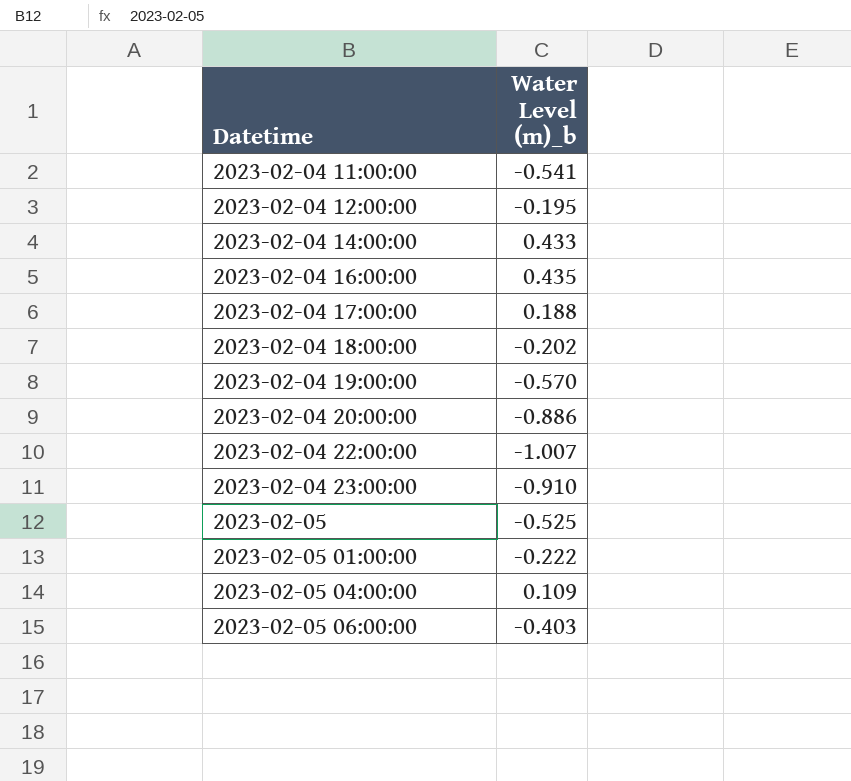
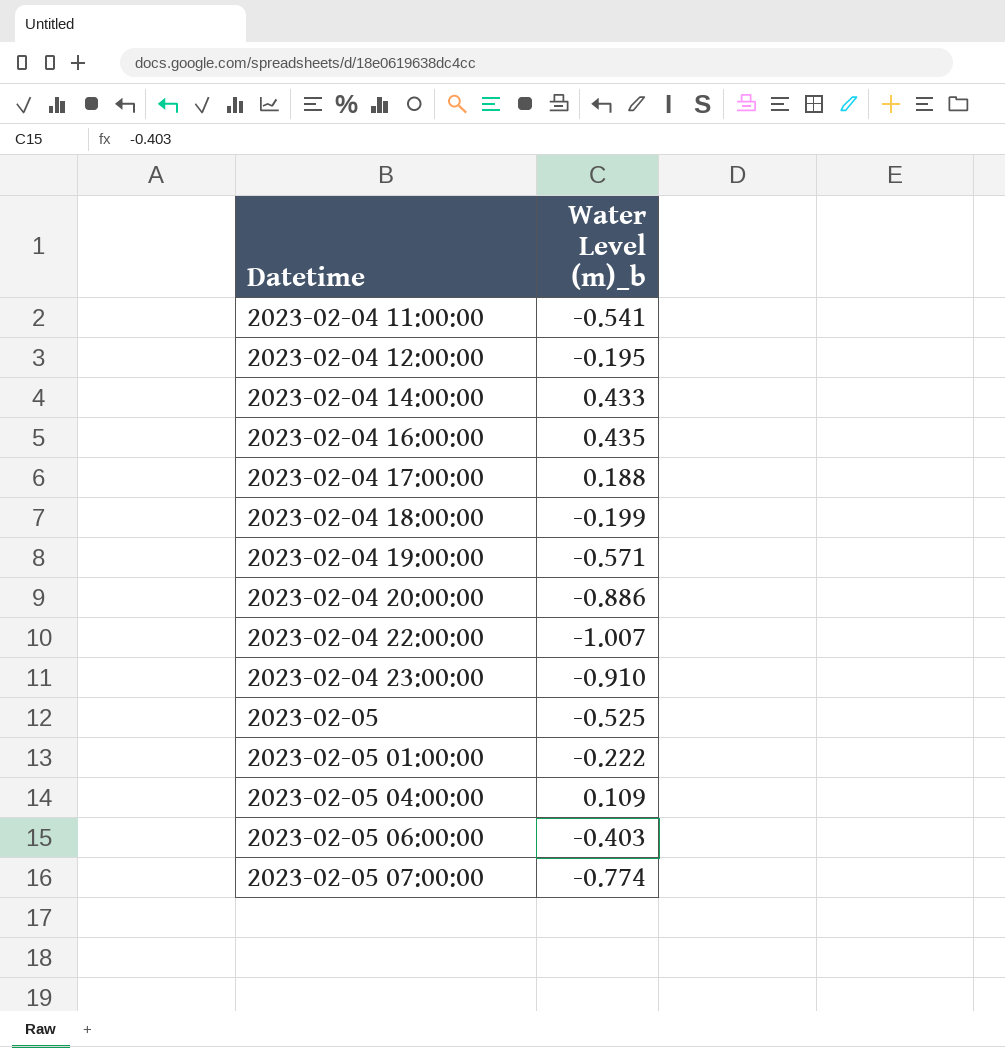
2023-02-04 18:00:00 | Water Level (m)_b: -0.202 -> -0.199
2023-02-04 19:00:00 | Water Level (m)_b: -0.570 -> -0.571
row 2023-02-05 07:00:00: none -> -0.774

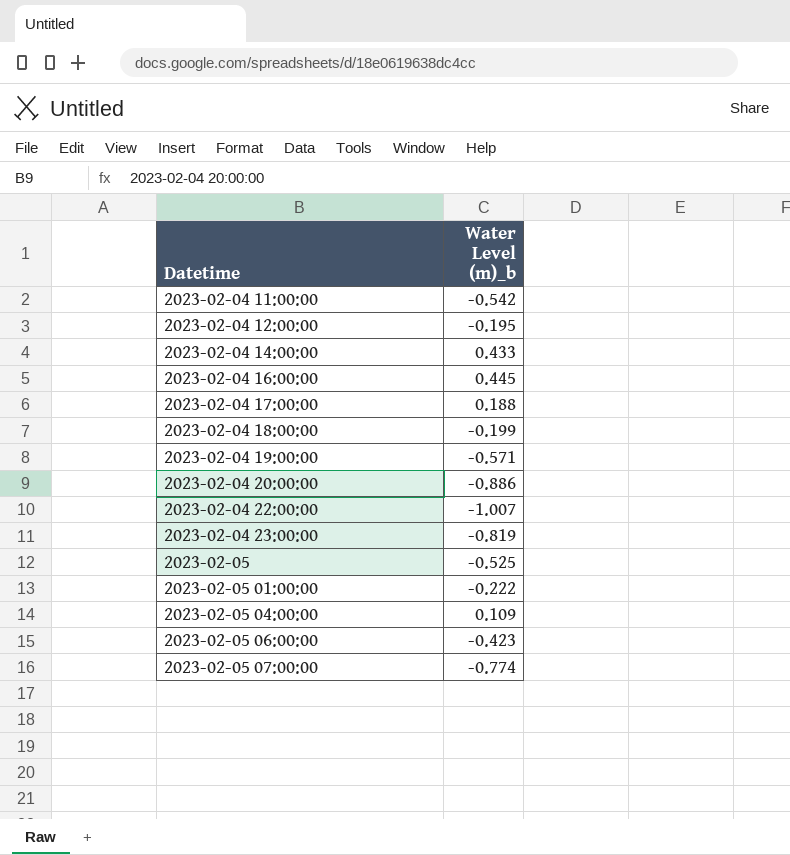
2023-02-04 11:00:00 | Water Level (m)_b: -0.541 -> -0.542
2023-02-04 16:00:00 | Water Level (m)_b: 0.435 -> 0.445
2023-02-04 23:00:00 | Water Level (m)_b: -0.910 -> -0.819
2023-02-05 06:00:00 | Water Level (m)_b: -0.403 -> -0.423

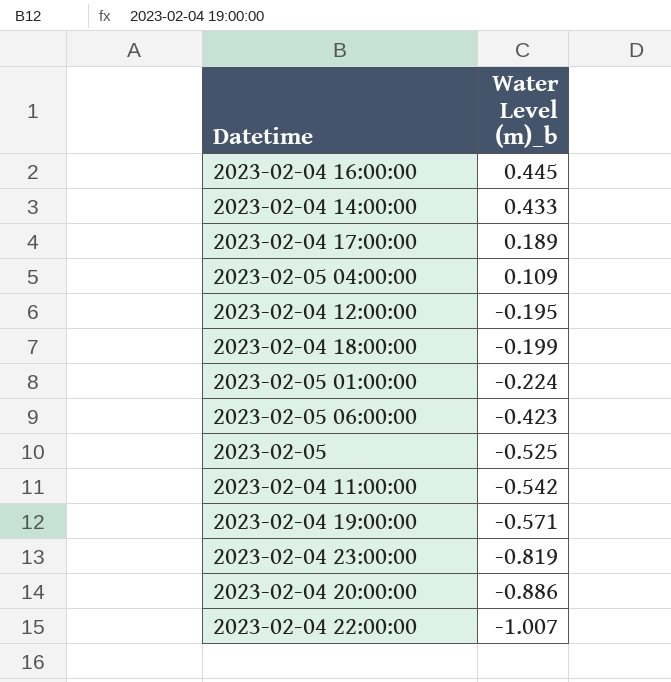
row order: Datetime ascending -> Water Level (m)_b descending
row 2023-02-05 07:00:00: -0.774 -> none
2023-02-04 17:00:00 | Water Level (m)_b: 0.188 -> 0.189
2023-02-05 01:00:00 | Water Level (m)_b: -0.222 -> -0.224

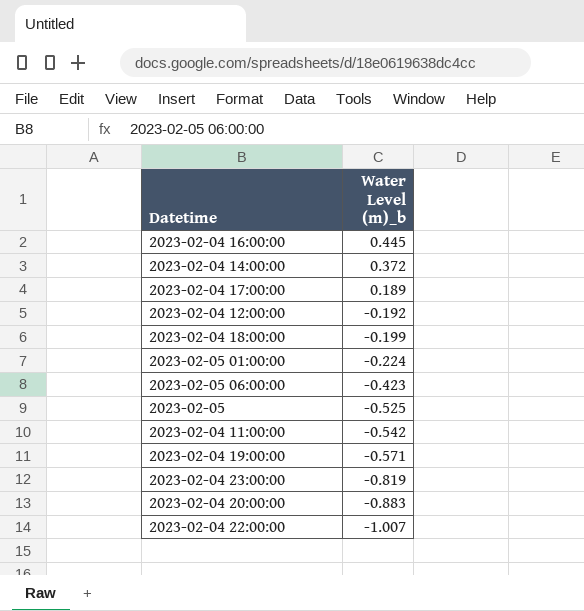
row 2023-02-05 04:00:00: 0.109 -> none
2023-02-04 14:00:00 | Water Level (m)_b: 0.433 -> 0.372
2023-02-04 12:00:00 | Water Level (m)_b: -0.195 -> -0.192
2023-02-04 20:00:00 | Water Level (m)_b: -0.886 -> -0.883

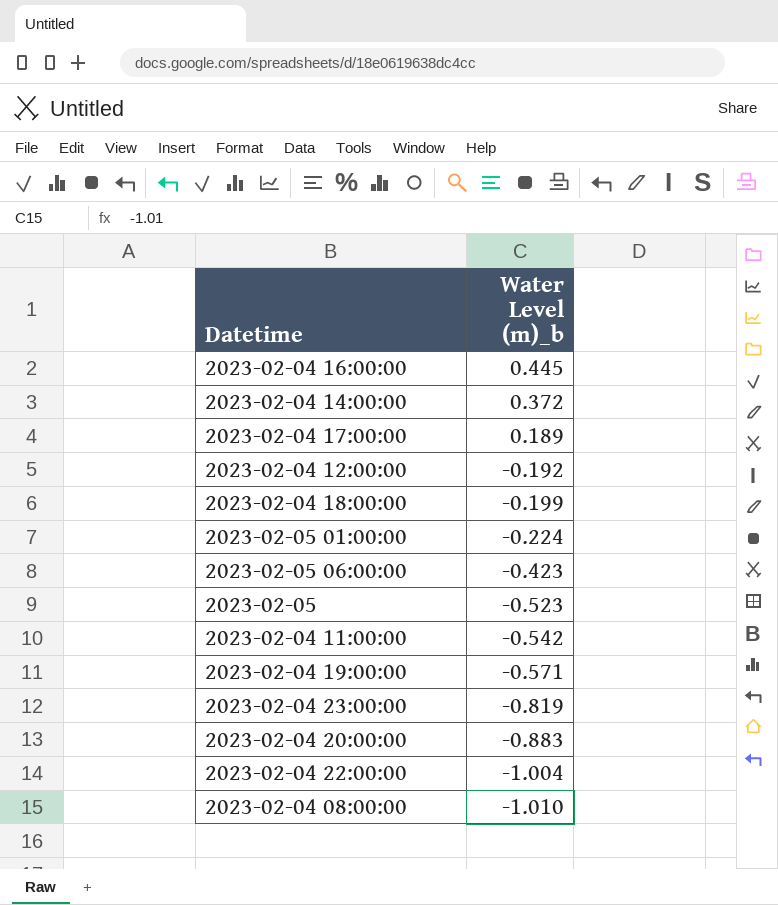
2023-02-05 | Water Level (m)_b: -0.525 -> -0.523
2023-02-04 22:00:00 | Water Level (m)_b: -1.007 -> -1.004
row 2023-02-04 08:00:00: none -> -1.010

